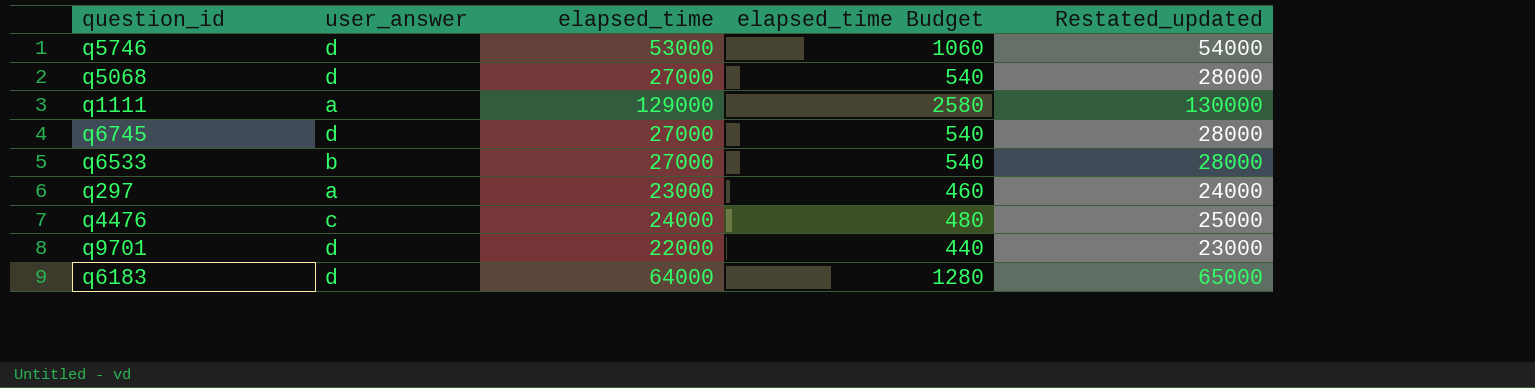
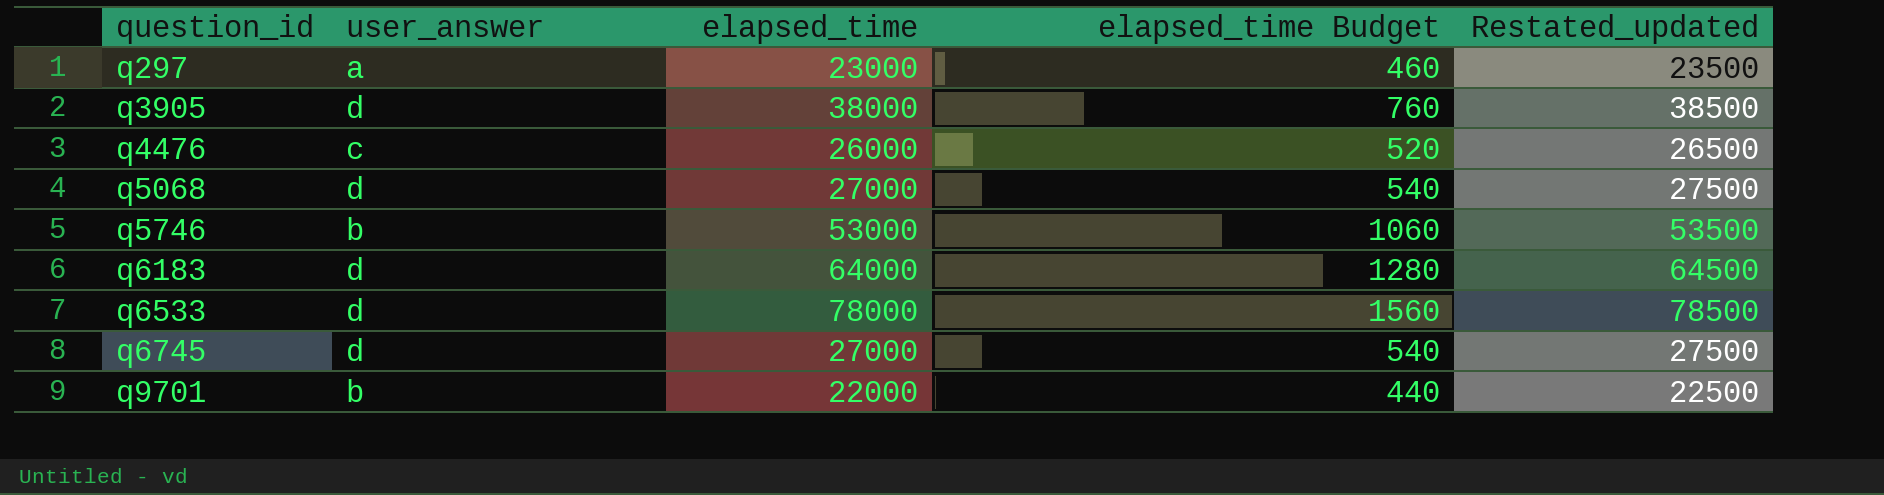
row order: none -> question_id ascending
column Restated_updated | formula: [elapsed_time] + 1000 -> [elapsed_time] + 500
row q1111: a | 129000 | 2580 | 130000 -> none
row q3905: none -> d | 38000 | 760 | 38500
q4476 | elapsed_time: 24000 -> 26000
q4476 | elapsed_time Budget: 480 -> 520
q5746 | user_answer: d -> b
q6533 | user_answer: b -> d
q6533 | elapsed_time: 27000 -> 78000
q6533 | elapsed_time Budget: 540 -> 1560
q9701 | user_answer: d -> b

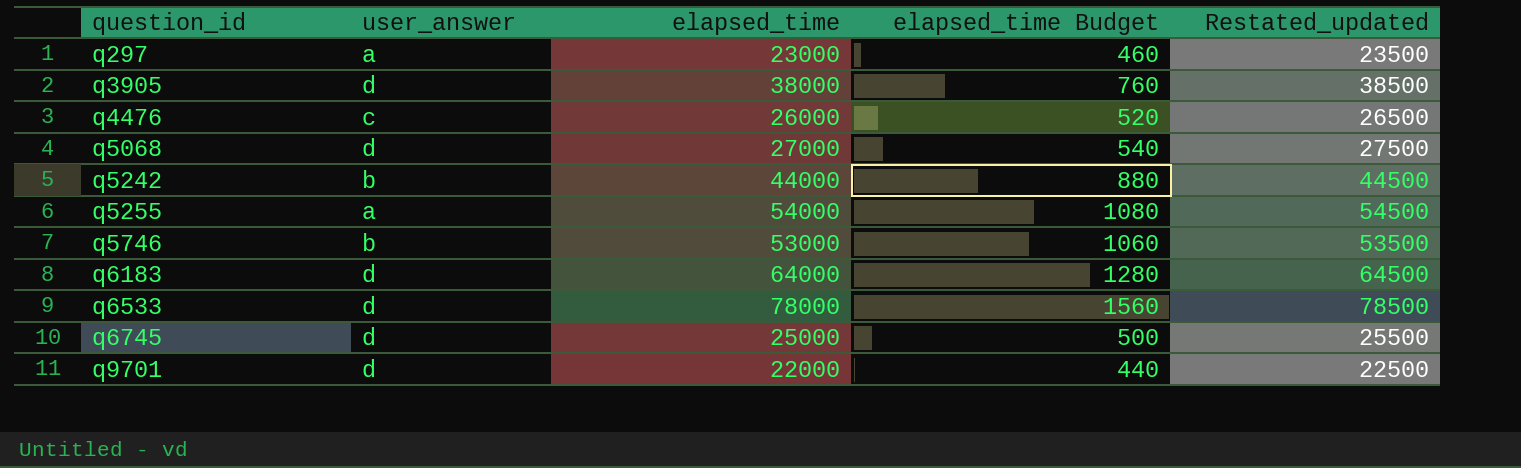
row q5242: none -> b | 44000 | 880 | 44500
row q5255: none -> a | 54000 | 1080 | 54500
q6745 | elapsed_time: 27000 -> 25000
q6745 | elapsed_time Budget: 540 -> 500
q6745 | Restated_updated: 27500 -> 25500
q9701 | user_answer: b -> d

